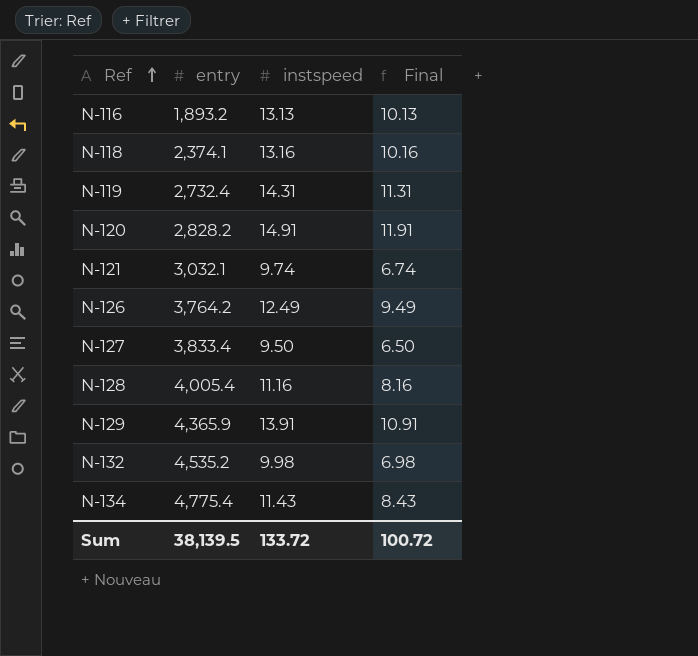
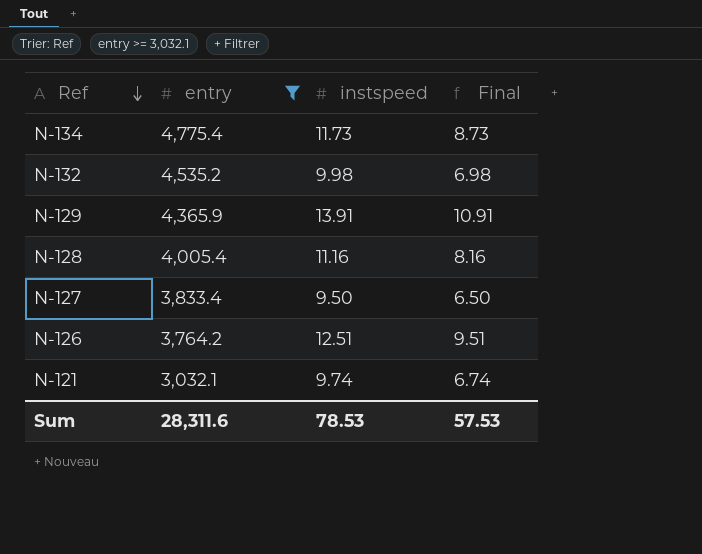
filter: none -> entry >= 3,032.1
row order: Ref ascending -> Ref descending
N-134 | instspeed: 11.43 -> 11.73
N-134 | Final: 8.43 -> 8.73
N-126 | instspeed: 12.49 -> 12.51
N-126 | Final: 9.49 -> 9.51
Sum | entry: 38,139.5 -> 28,311.6
Sum | instspeed: 133.72 -> 78.53
Sum | Final: 100.72 -> 57.53

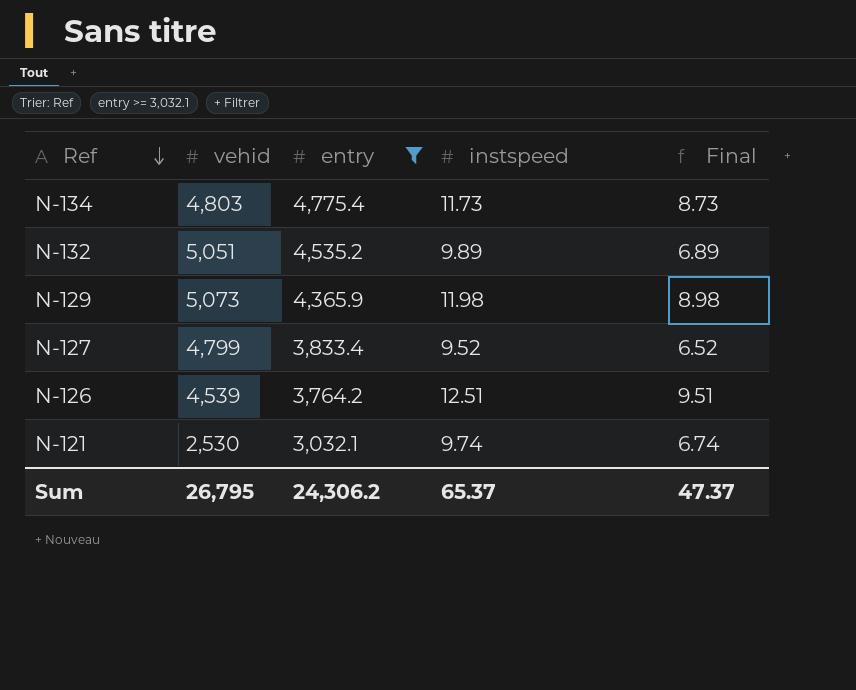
column vehid | position: none -> 2
row N-128: 4,005.4 | 11.16 | 8.16 -> none
N-132 | instspeed: 9.98 -> 9.89
N-132 | Final: 6.98 -> 6.89
N-129 | instspeed: 13.91 -> 11.98
N-129 | Final: 10.91 -> 8.98
N-127 | instspeed: 9.50 -> 9.52
N-127 | Final: 6.50 -> 6.52
Sum | entry: 28,311.6 -> 24,306.2
Sum | instspeed: 78.53 -> 65.37
Sum | Final: 57.53 -> 47.37

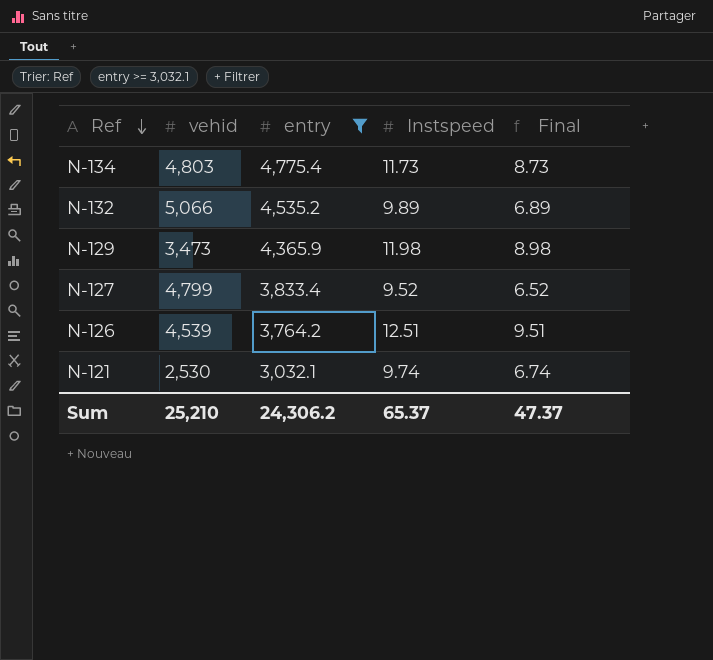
column name: instspeed -> Instspeed
N-132 | vehid: 5,051 -> 5,066
N-129 | vehid: 5,073 -> 3,473
Sum | vehid: 26,795 -> 25,210

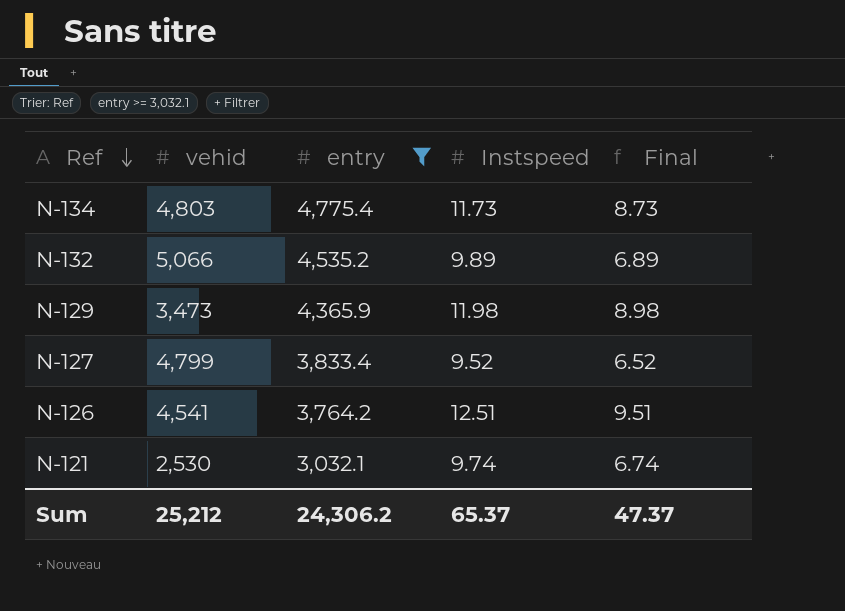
N-126 | vehid: 4,539 -> 4,541
Sum | vehid: 25,210 -> 25,212

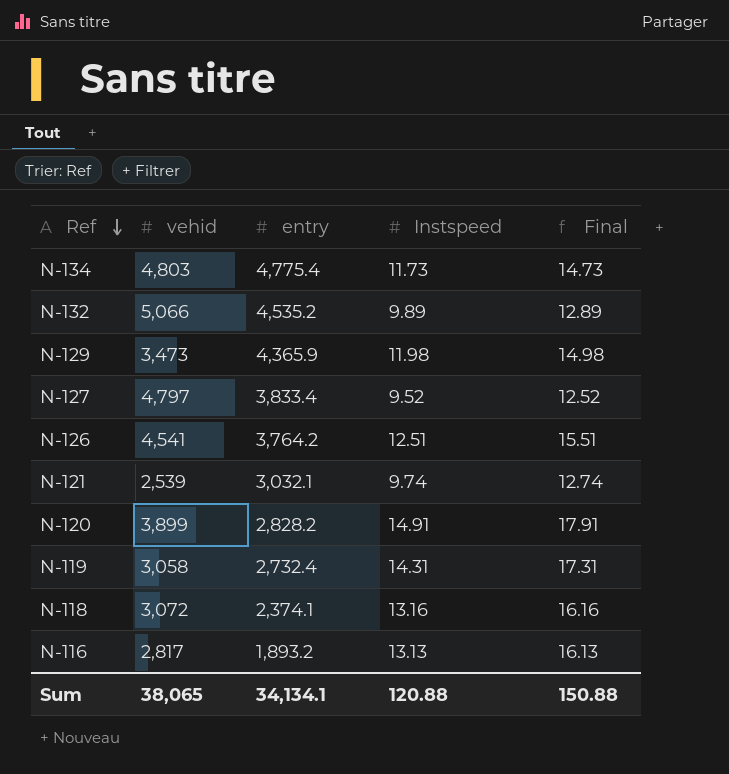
filter: entry >= 3,032.1 -> none
column Final | formula: [Instspeed] - 3 -> [Instspeed] + 3
N-127 | vehid: 4,799 -> 4,797
N-121 | vehid: 2,530 -> 2,539
Sum | vehid: 25,212 -> 38,065
Sum | entry: 24,306.2 -> 34,134.1
Sum | Instspeed: 65.37 -> 120.88
Sum | Final: 47.37 -> 150.88

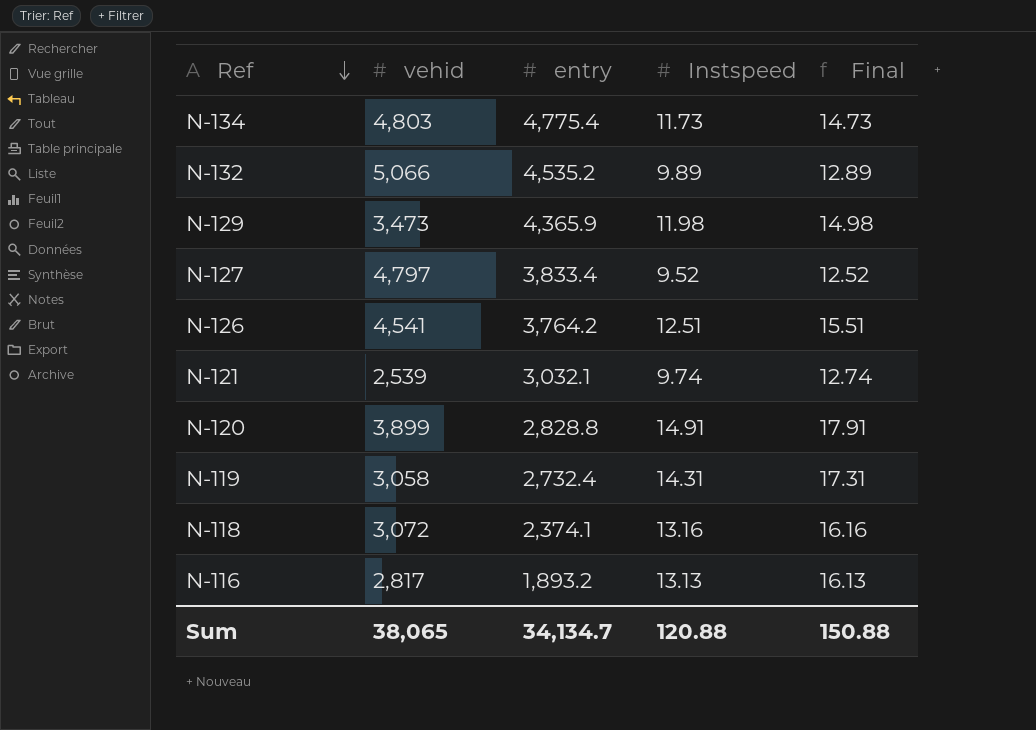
N-120 | entry: 2,828.2 -> 2,828.8
Sum | entry: 34,134.1 -> 34,134.7

